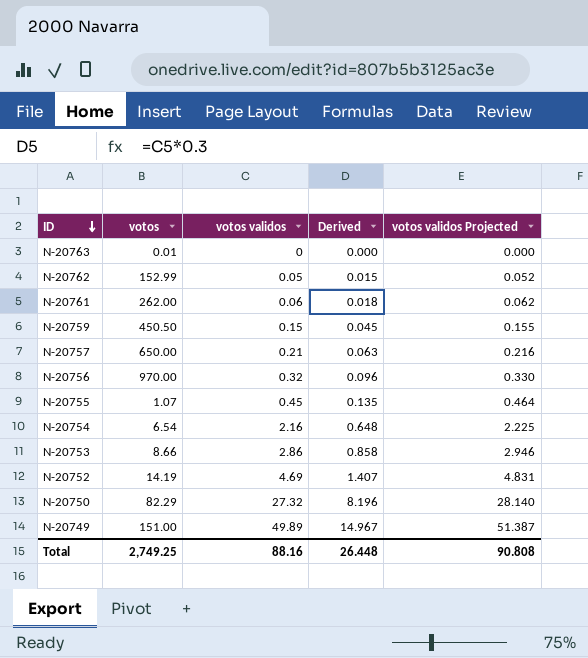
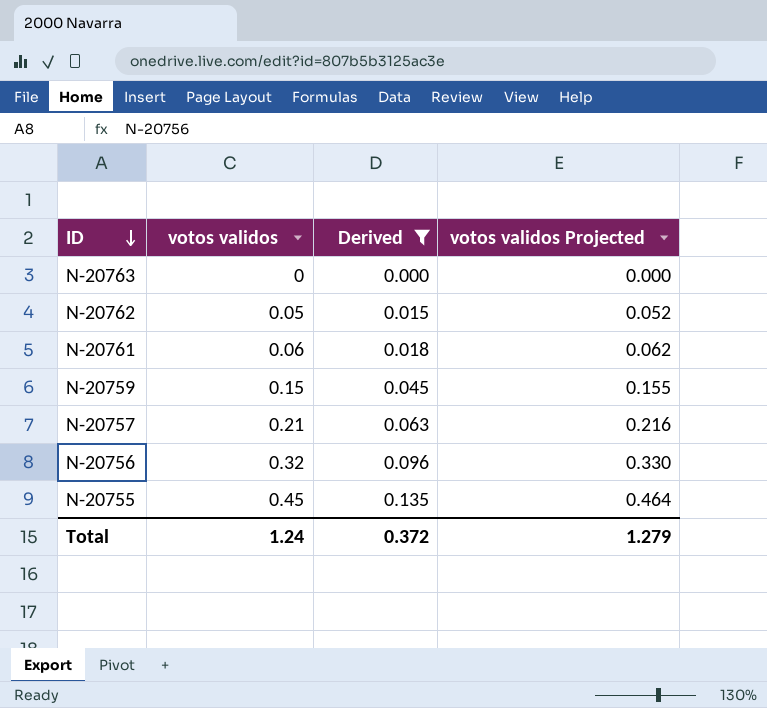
filter: none -> Derived <= 0.135
column votos | position: 2 -> none
Total | votos validos: 88.16 -> 1.24
Total | Derived: 26.448 -> 0.372
Total | votos validos Projected: 90.808 -> 1.279

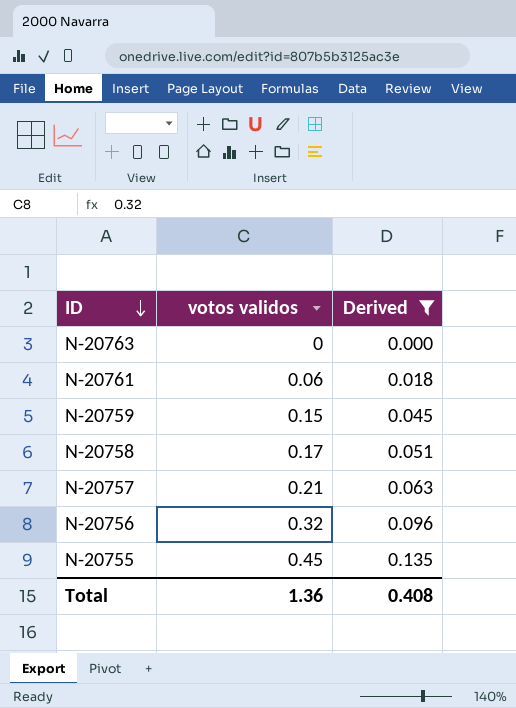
column votos validos Projected | formula: [votos validos] * 1.03 -> none
row N-20762: 0.05 | 0.015 | 0.052 -> none
row N-20758: none -> 0.17 | 0.051
Total | votos validos: 1.24 -> 1.36
Total | Derived: 0.372 -> 0.408

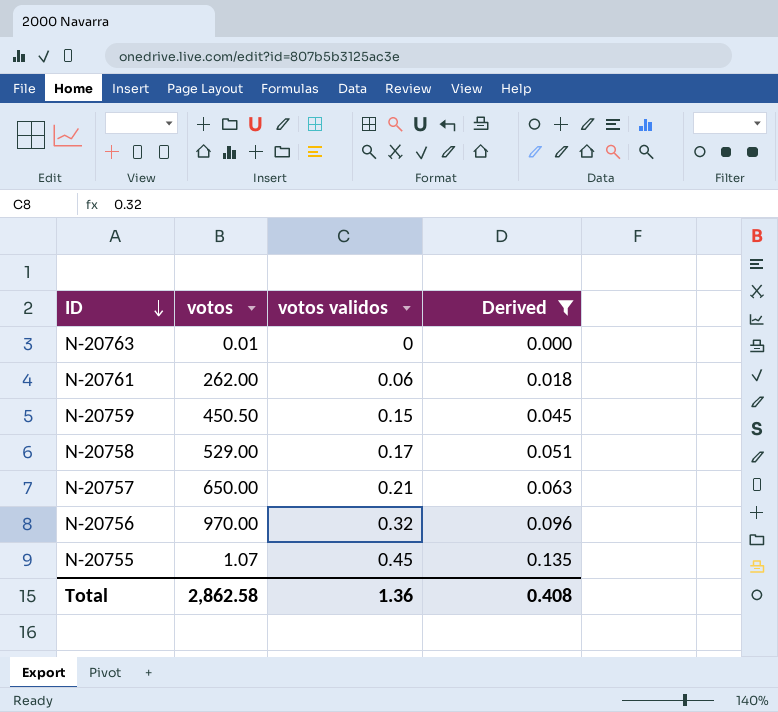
column votos | position: none -> 2

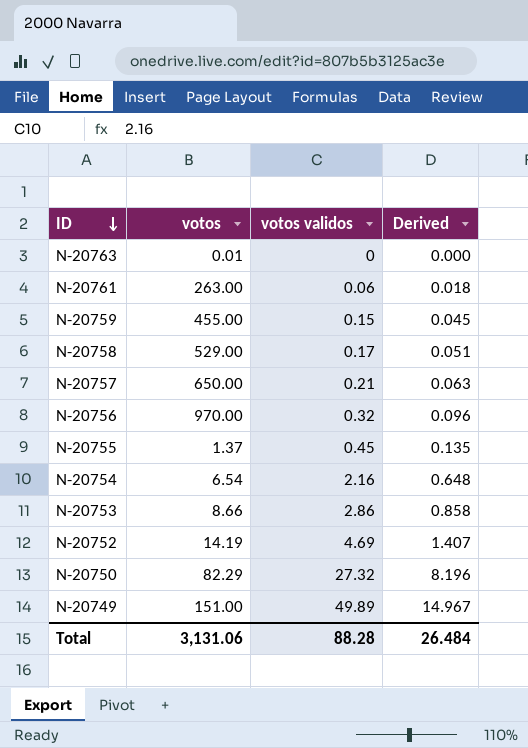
filter: Derived <= 0.135 -> none
N-20761 | votos: 262.00 -> 263.00
N-20759 | votos: 450.50 -> 455.00
N-20755 | votos: 1.07 -> 1.37
Total | votos: 2,862.58 -> 3,131.06
Total | votos validos: 1.36 -> 88.28
Total | Derived: 0.408 -> 26.484

